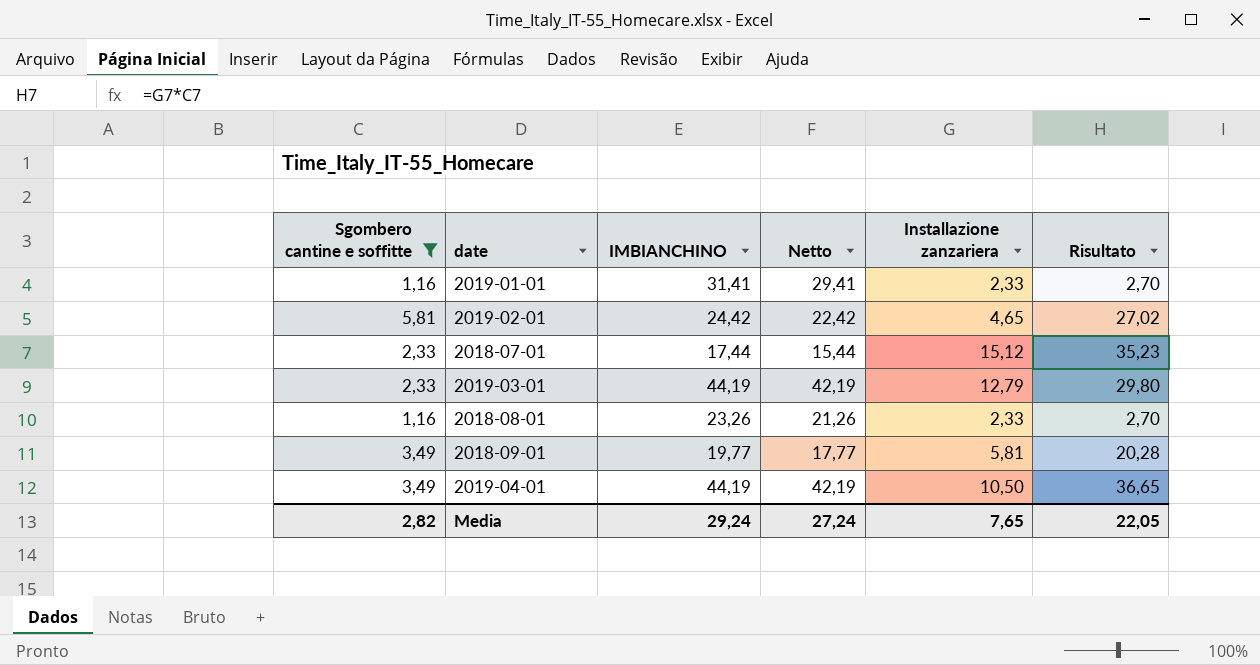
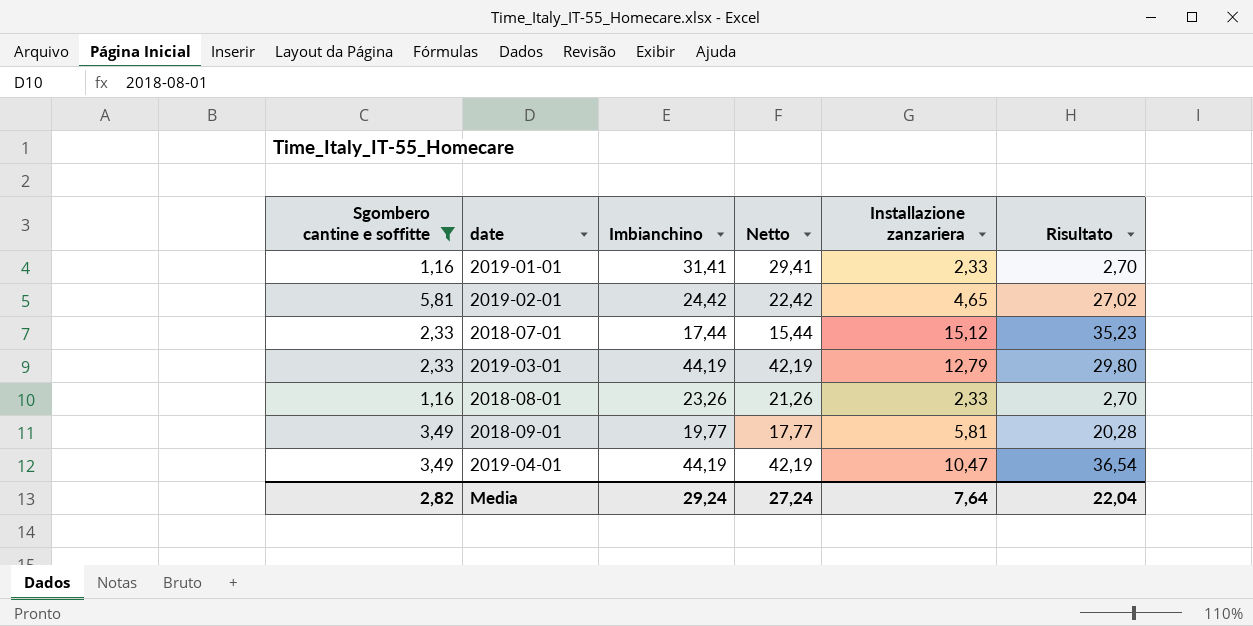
column name: IMBIANCHINO -> Imbianchino
2019-04-01 | Installazione zanzariera: 10,50 -> 10,47
2019-04-01 | Risultato: 36,65 -> 36,54
Media | Installazione zanzariera: 7,65 -> 7,64
Media | Risultato: 22,05 -> 22,04

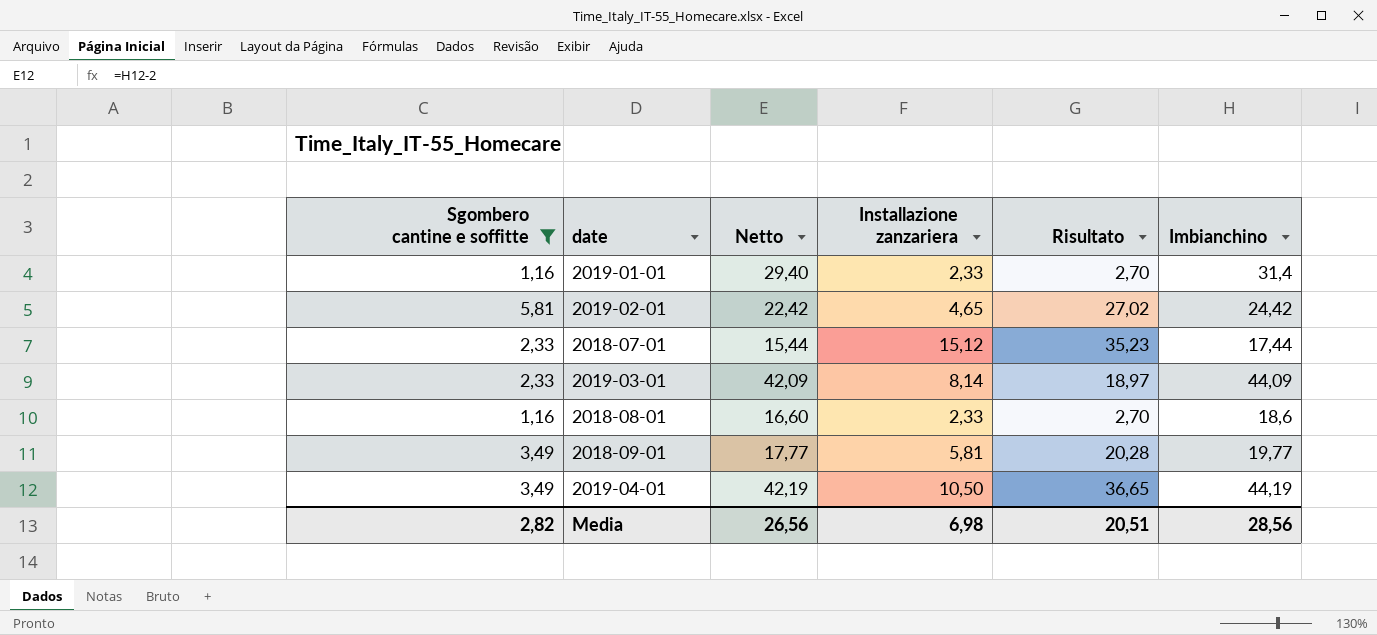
column Imbianchino | position: 3 -> 6
2019-01-01 | Netto: 29,41 -> 29,40
2019-01-01 | Imbianchino: 31,41 -> 31,4
2019-03-01 | Netto: 42,19 -> 42,09
2019-03-01 | Installazione zanzariera: 12,79 -> 8,14
2019-03-01 | Risultato: 29,80 -> 18,97
2019-03-01 | Imbianchino: 44,19 -> 44,09
2018-08-01 | Netto: 21,26 -> 16,60
2018-08-01 | Imbianchino: 23,26 -> 18,6
2019-04-01 | Installazione zanzariera: 10,47 -> 10,50
2019-04-01 | Risultato: 36,54 -> 36,65
Media | Netto: 27,24 -> 26,56
Media | Installazione zanzariera: 7,64 -> 6,98
Media | Risultato: 22,04 -> 20,51
Media | Imbianchino: 29,24 -> 28,56

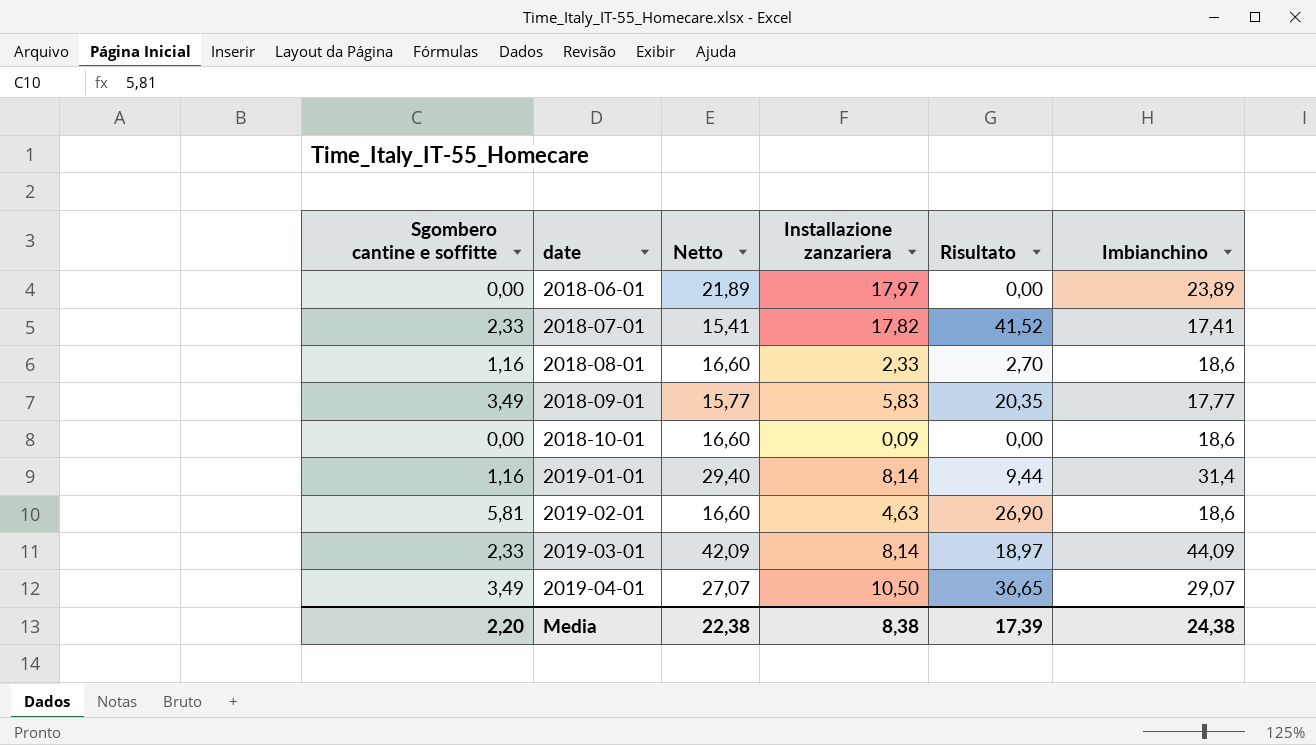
filter: Sgombero cantine e soffitte != 0,00 -> none
row order: none -> date ascending
2018-07-01 | Netto: 15,44 -> 15,41
2018-07-01 | Installazione zanzariera: 15,12 -> 17,82
2018-07-01 | Risultato: 35,23 -> 41,52
2018-07-01 | Imbianchino: 17,44 -> 17,41
2018-09-01 | Netto: 17,77 -> 15,77
2018-09-01 | Installazione zanzariera: 5,81 -> 5,83
2018-09-01 | Risultato: 20,28 -> 20,35
2018-09-01 | Imbianchino: 19,77 -> 17,77
2019-01-01 | Installazione zanzariera: 2,33 -> 8,14
2019-01-01 | Risultato: 2,70 -> 9,44
2019-02-01 | Netto: 22,42 -> 16,60
2019-02-01 | Installazione zanzariera: 4,65 -> 4,63
2019-02-01 | Risultato: 27,02 -> 26,90
2019-02-01 | Imbianchino: 24,42 -> 18,6
2019-04-01 | Netto: 42,19 -> 27,07
2019-04-01 | Imbianchino: 44,19 -> 29,07
Media | Sgombero cantine e soffitte: 2,82 -> 2,20
Media | Netto: 26,56 -> 22,38
Media | Installazione zanzariera: 6,98 -> 8,38
Media | Risultato: 20,51 -> 17,39
Media | Imbianchino: 28,56 -> 24,38

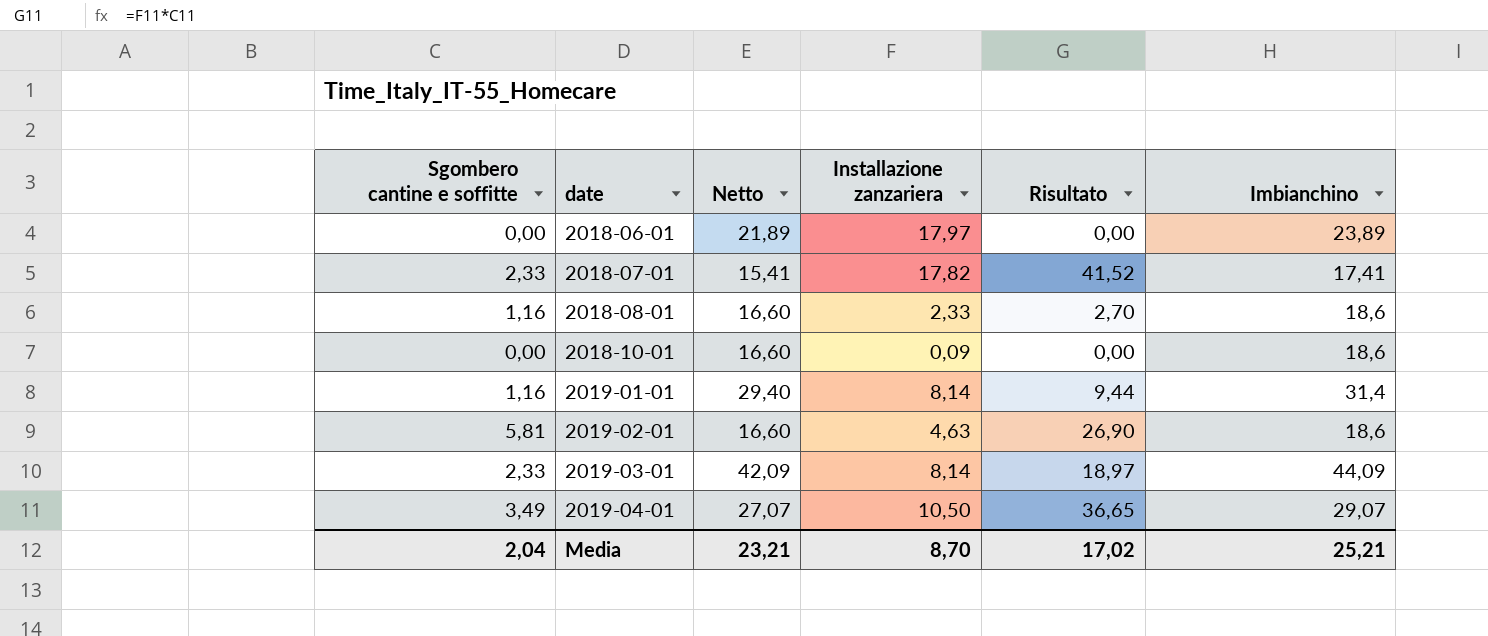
row 2018-09-01: 3,49 | 15,77 | 5,83 | 20,35 | 17,77 -> none
Media | Sgombero cantine e soffitte: 2,20 -> 2,04
Media | Netto: 22,38 -> 23,21
Media | Installazione zanzariera: 8,38 -> 8,70
Media | Risultato: 17,39 -> 17,02
Media | Imbianchino: 24,38 -> 25,21

